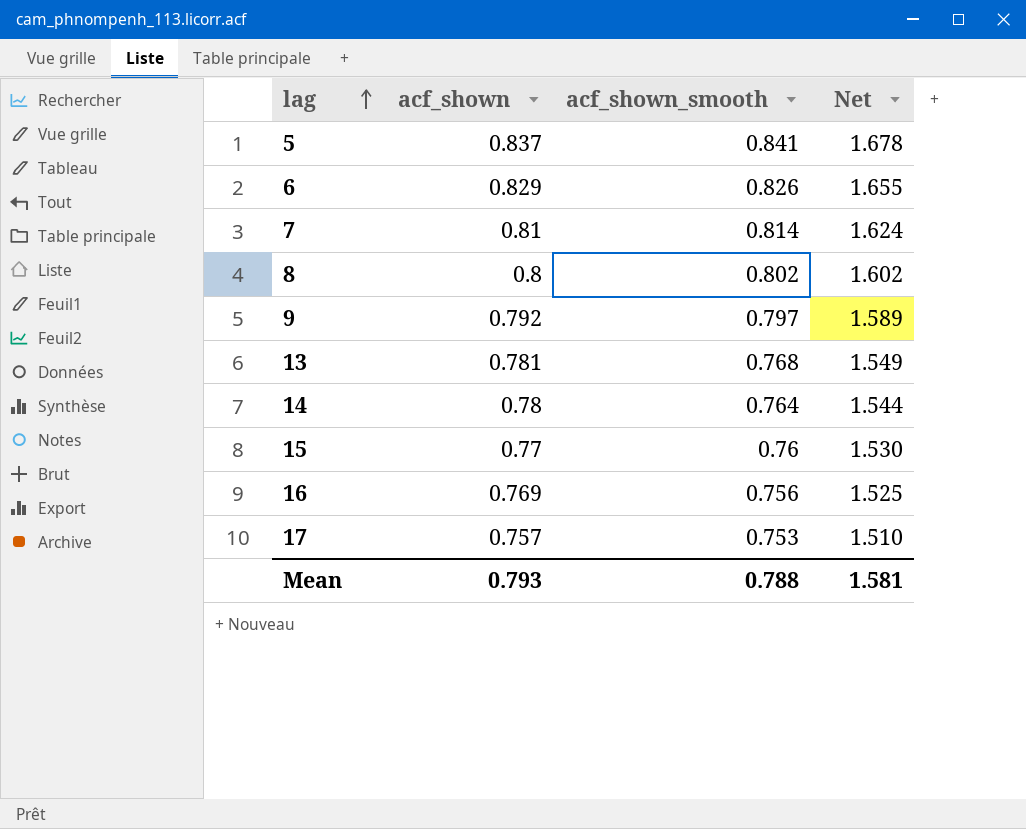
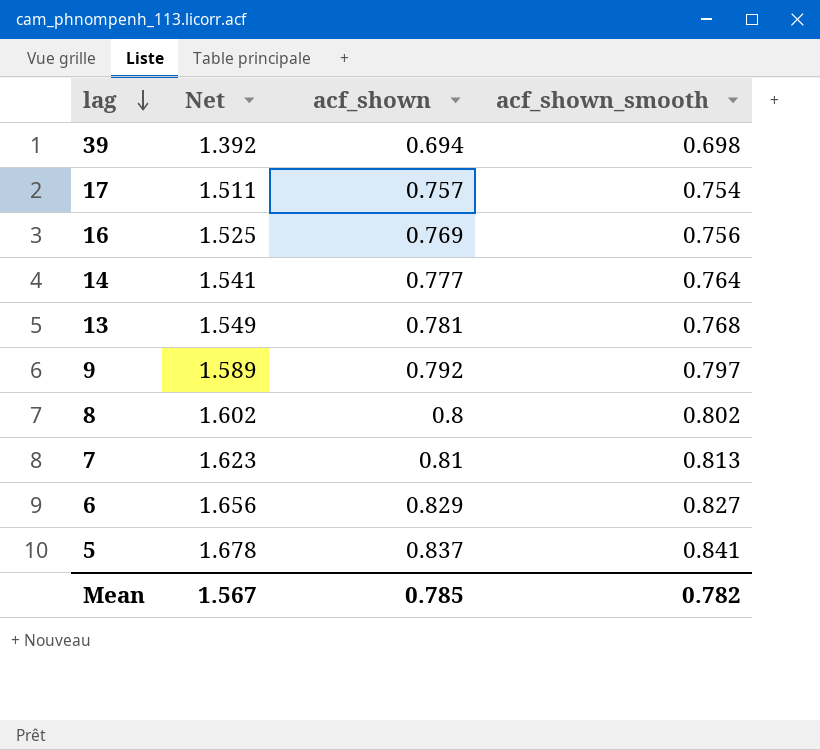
row order: lag ascending -> lag descending
column Net | position: 4 -> 2
row 15: 0.77 | 0.76 | 1.530 -> none
row 39: none -> 1.392 | 0.694 | 0.698
17 | Net: 1.510 -> 1.511
17 | acf_shown_smooth: 0.753 -> 0.754
14 | Net: 1.544 -> 1.541
14 | acf_shown: 0.78 -> 0.777
7 | Net: 1.624 -> 1.623
7 | acf_shown_smooth: 0.814 -> 0.813
6 | Net: 1.655 -> 1.656
6 | acf_shown_smooth: 0.826 -> 0.827
Mean | Net: 1.581 -> 1.567
Mean | acf_shown: 0.793 -> 0.785
Mean | acf_shown_smooth: 0.788 -> 0.782

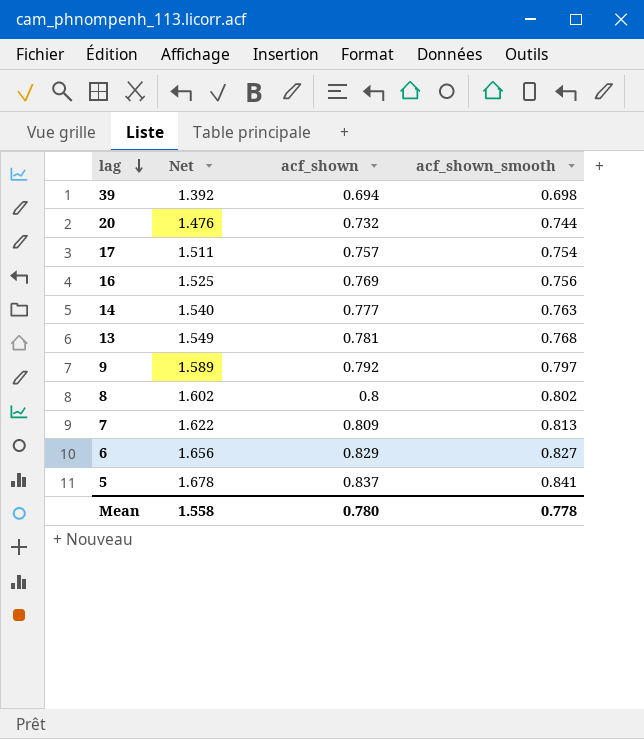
row 20: none -> 1.476 | 0.732 | 0.744
14 | Net: 1.541 -> 1.540
14 | acf_shown_smooth: 0.764 -> 0.763
7 | Net: 1.623 -> 1.622
7 | acf_shown: 0.81 -> 0.809
Mean | Net: 1.567 -> 1.558
Mean | acf_shown: 0.785 -> 0.780
Mean | acf_shown_smooth: 0.782 -> 0.778

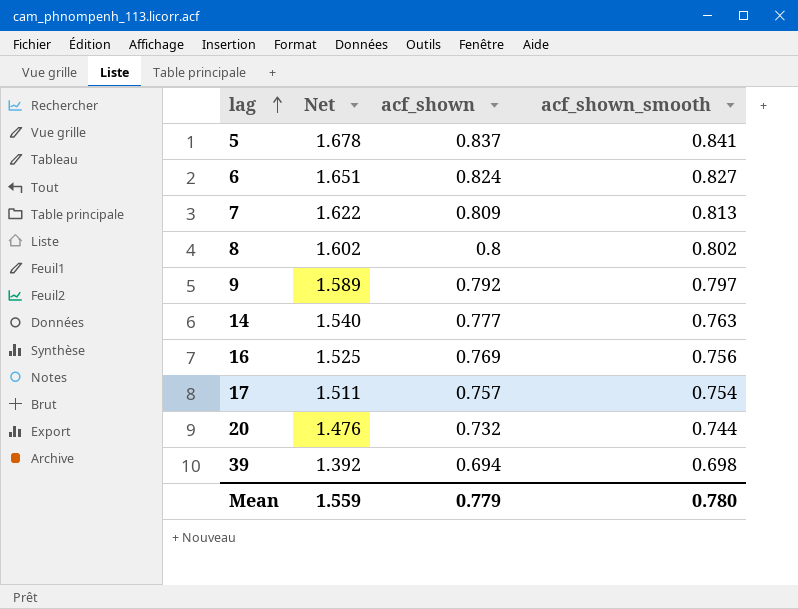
row order: lag descending -> lag ascending
row 13: 1.549 | 0.781 | 0.768 -> none
6 | Net: 1.656 -> 1.651
6 | acf_shown: 0.829 -> 0.824
Mean | Net: 1.558 -> 1.559
Mean | acf_shown: 0.780 -> 0.779
Mean | acf_shown_smooth: 0.778 -> 0.780

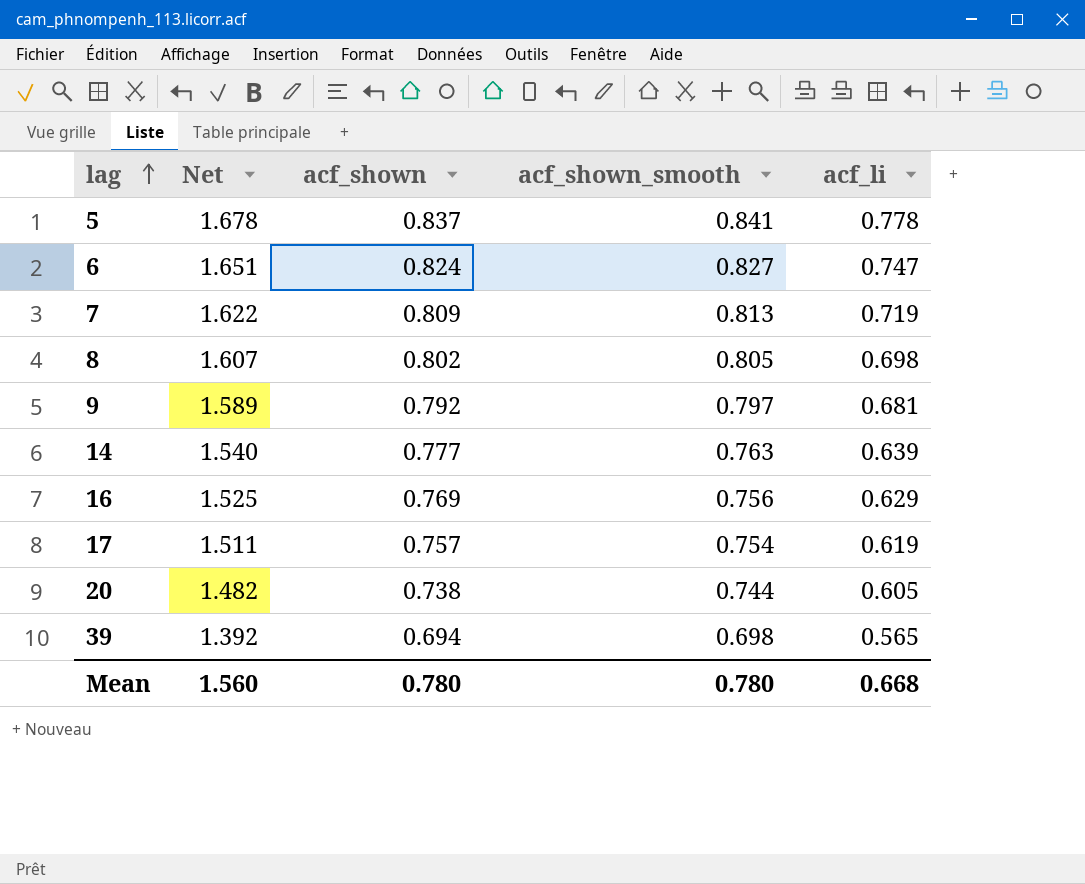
column acf_li | position: none -> 5
8 | Net: 1.602 -> 1.607
8 | acf_shown: 0.8 -> 0.802
8 | acf_shown_smooth: 0.802 -> 0.805
20 | Net: 1.476 -> 1.482
20 | acf_shown: 0.732 -> 0.738
Mean | Net: 1.559 -> 1.560
Mean | acf_shown: 0.779 -> 0.780

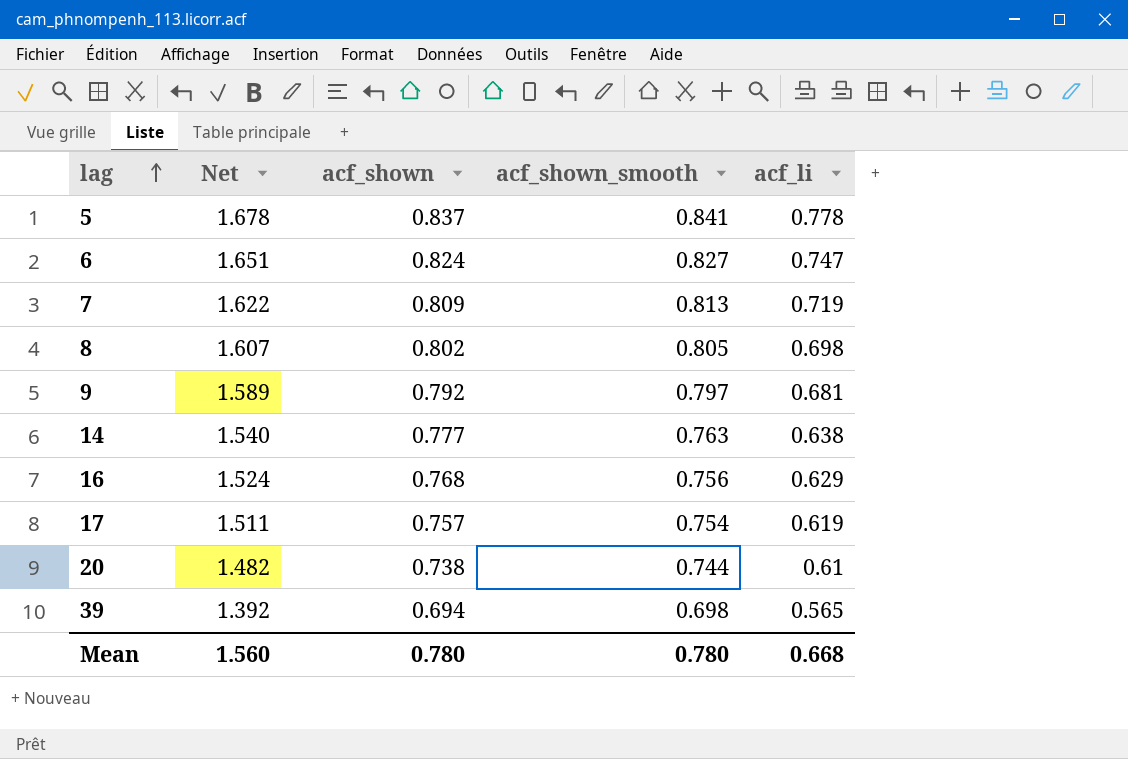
14 | acf_li: 0.639 -> 0.638
16 | Net: 1.525 -> 1.524
16 | acf_shown: 0.769 -> 0.768
20 | acf_li: 0.605 -> 0.61

